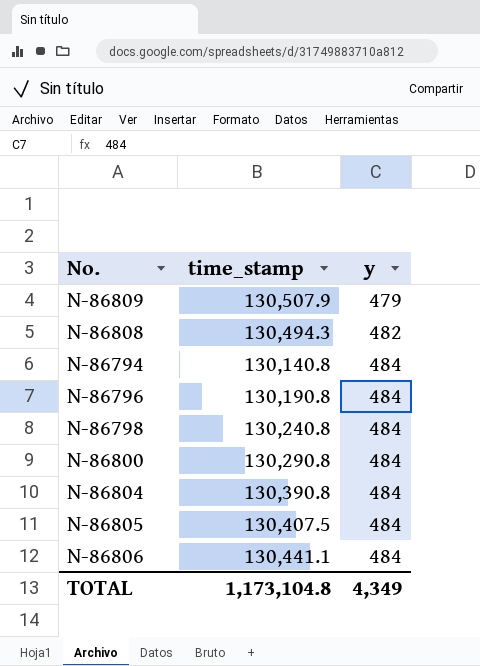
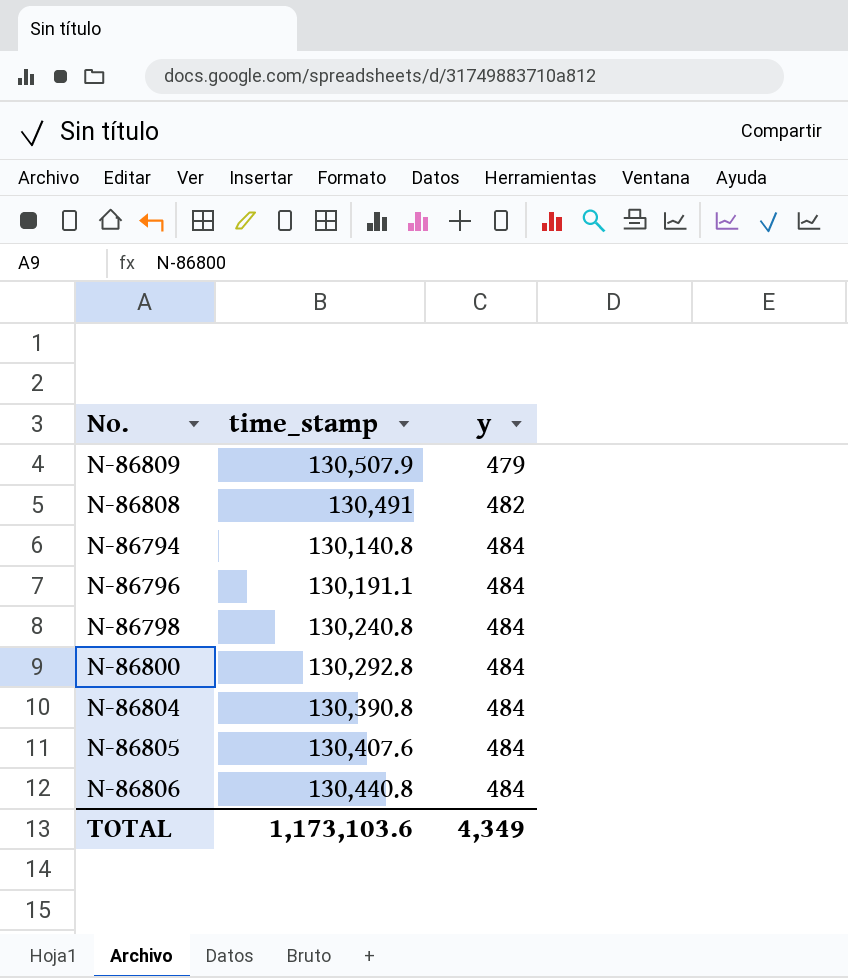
N-86808 | time_stamp: 130,494.3 -> 130,491
N-86796 | time_stamp: 130,190.8 -> 130,191.1
N-86800 | time_stamp: 130,290.8 -> 130,292.8
N-86805 | time_stamp: 130,407.5 -> 130,407.6
N-86806 | time_stamp: 130,441.1 -> 130,440.8
TOTAL | time_stamp: 1,173,104.8 -> 1,173,103.6

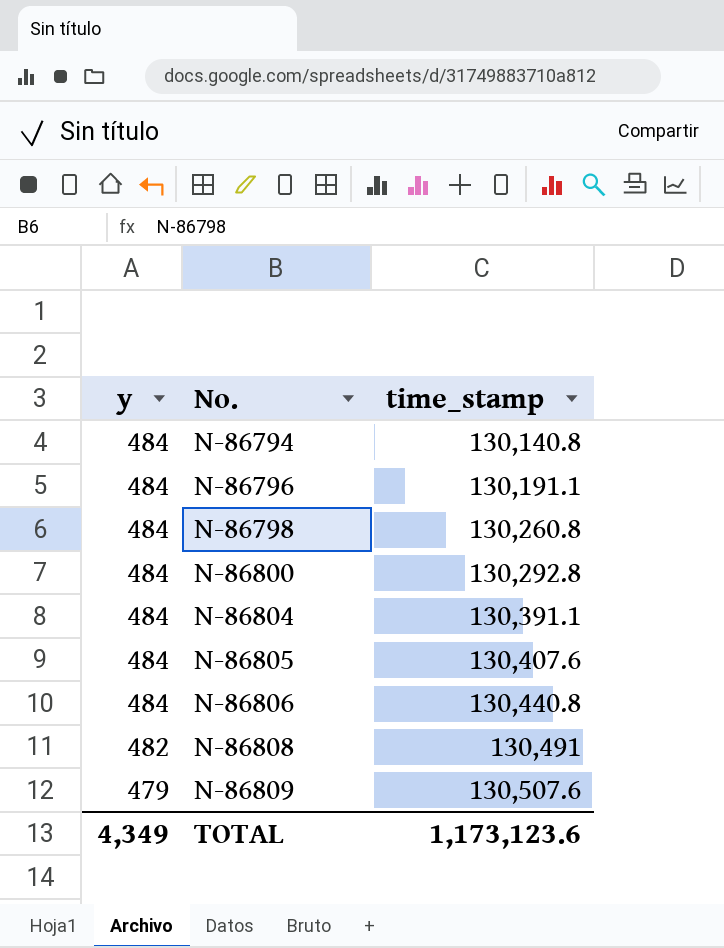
row order: y ascending -> y descending
column y | position: 3 -> 1
N-86798 | time_stamp: 130,240.8 -> 130,260.8
N-86804 | time_stamp: 130,390.8 -> 130,391.1
N-86809 | time_stamp: 130,507.9 -> 130,507.6
TOTAL | time_stamp: 1,173,103.6 -> 1,173,123.6

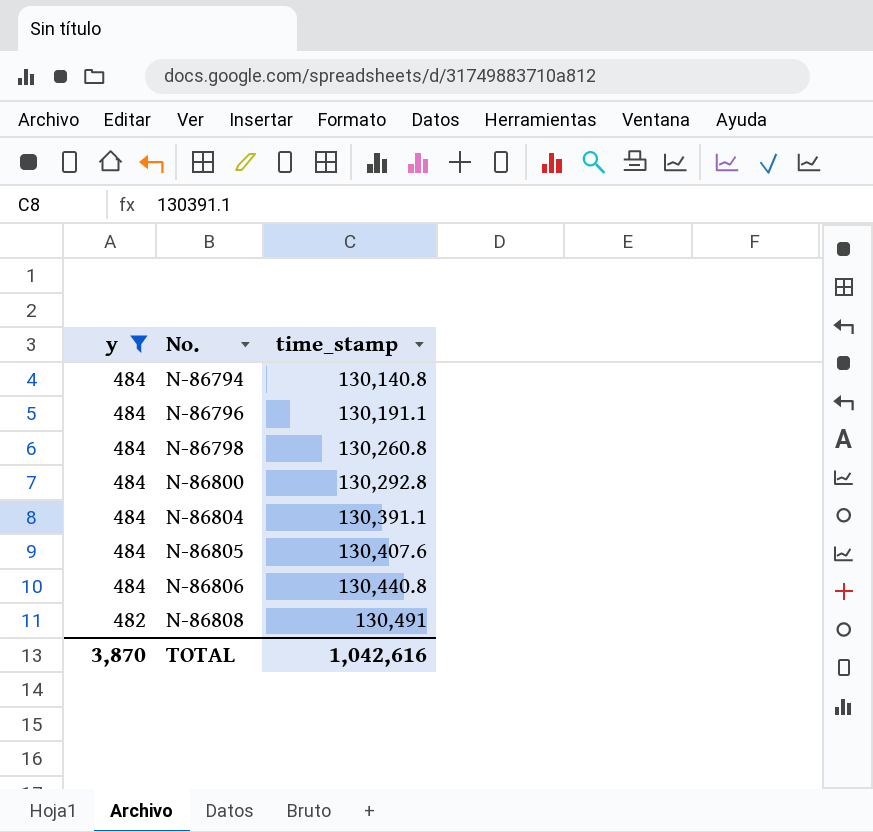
filter: none -> y != 479
TOTAL | y: 4,349 -> 3,870
TOTAL | time_stamp: 1,173,123.6 -> 1,042,616

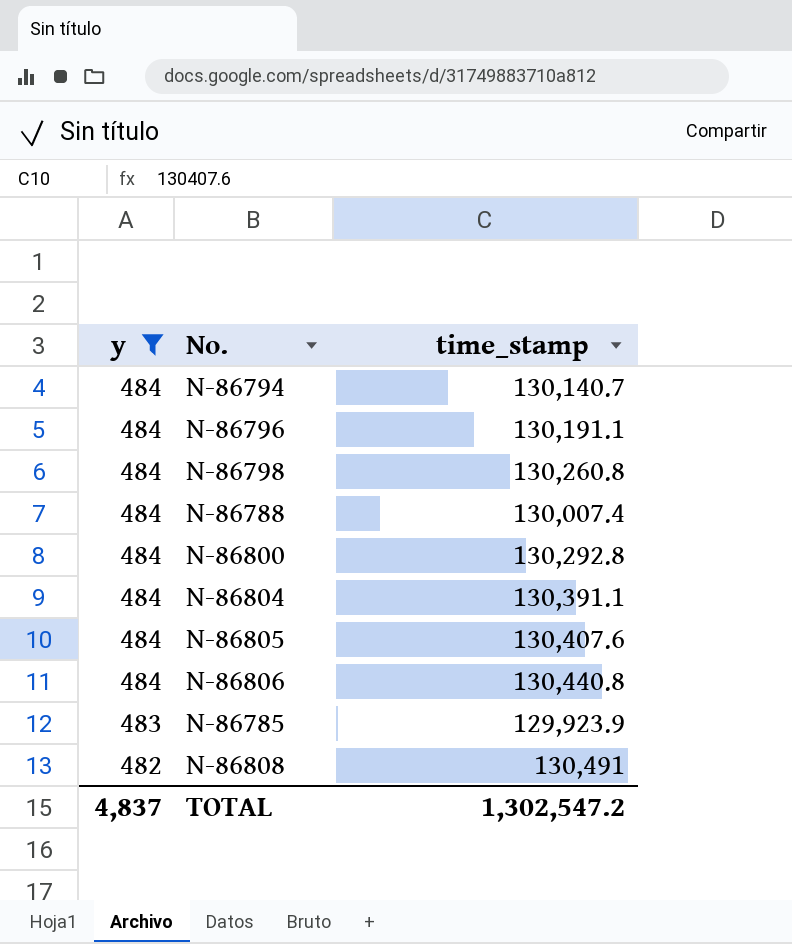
N-86794 | time_stamp: 130,140.8 -> 130,140.7
row N-86788: none -> 484 | 130,007.4
row N-86785: none -> 483 | 129,923.9
TOTAL | y: 3,870 -> 4,837
TOTAL | time_stamp: 1,042,616 -> 1,302,547.2

